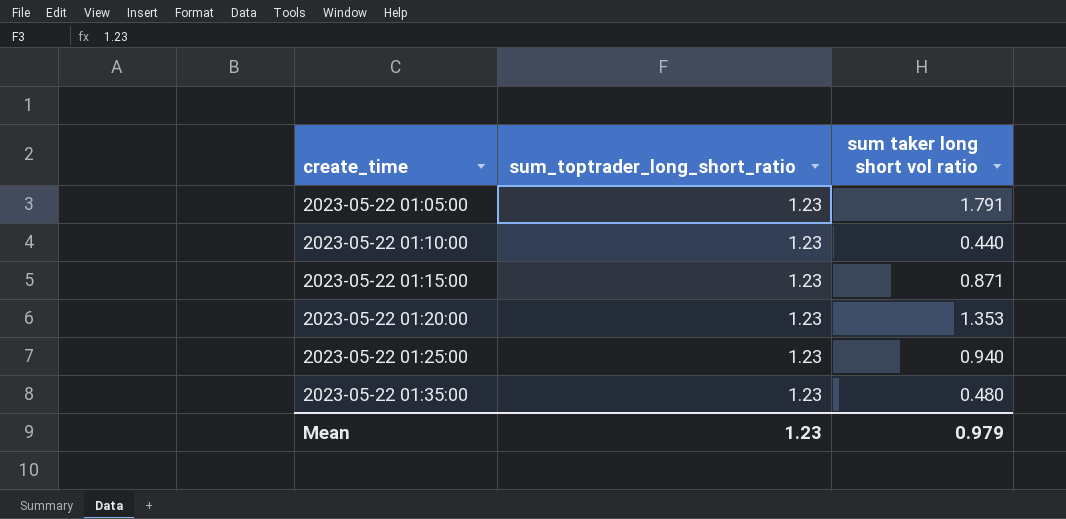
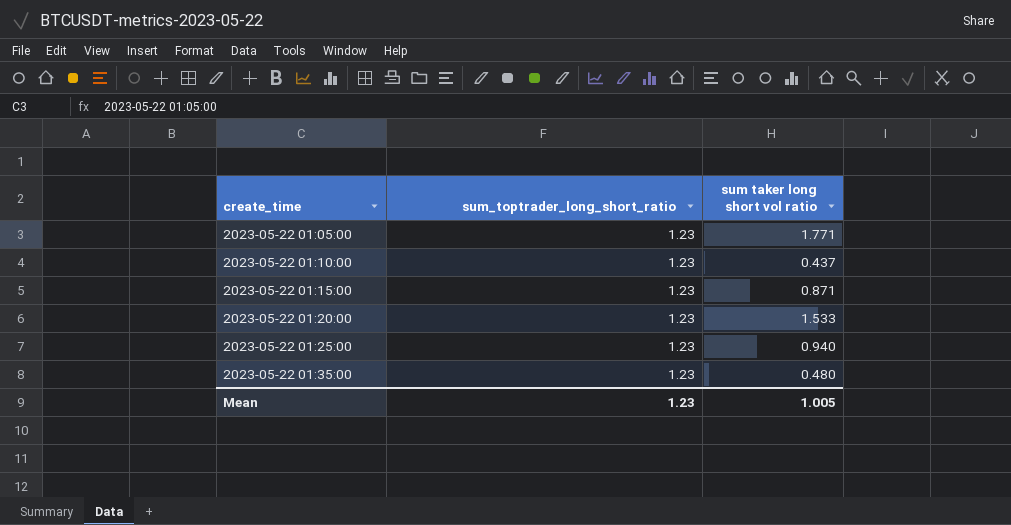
2023-05-22 01:05:00 | sum taker long short vol ratio: 1.791 -> 1.771
2023-05-22 01:10:00 | sum taker long short vol ratio: 0.440 -> 0.437
2023-05-22 01:20:00 | sum taker long short vol ratio: 1.353 -> 1.533
Mean | sum taker long short vol ratio: 0.979 -> 1.005

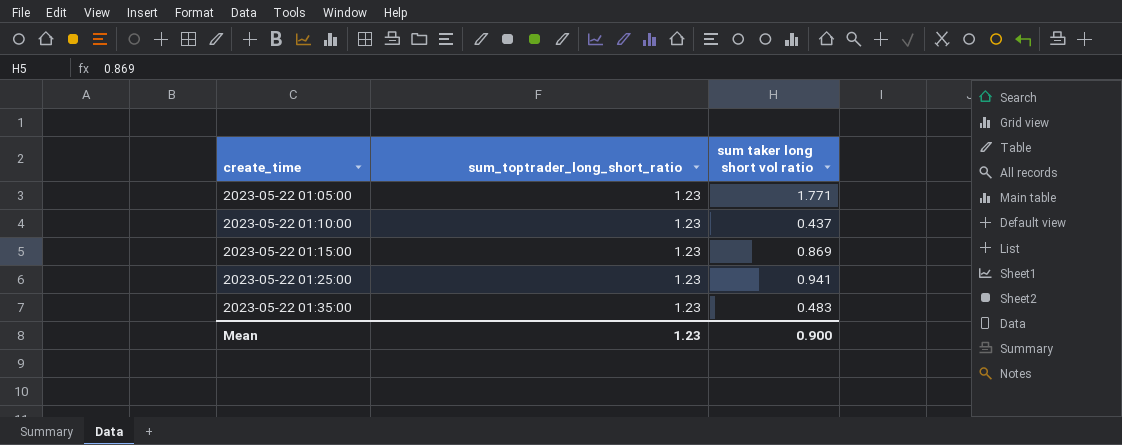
row 2023-05-22 01:20:00: 1.23 | 1.533 -> none
2023-05-22 01:15:00 | sum taker long short vol ratio: 0.871 -> 0.869
2023-05-22 01:25:00 | sum taker long short vol ratio: 0.940 -> 0.941
2023-05-22 01:35:00 | sum taker long short vol ratio: 0.480 -> 0.483
Mean | sum taker long short vol ratio: 1.005 -> 0.900

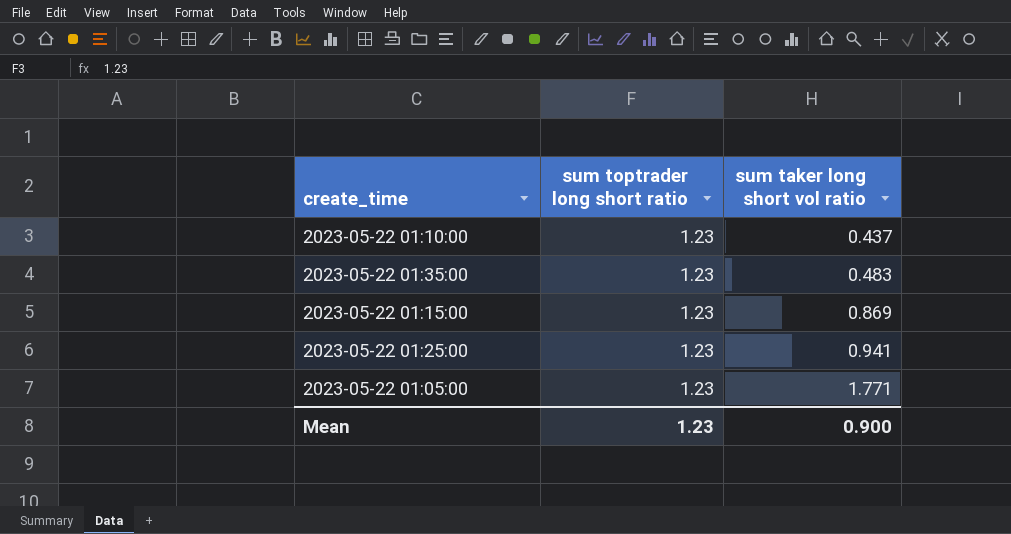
row order: create_time ascending -> sum taker long short vol ratio ascending
column name: sum_toptrader_long_short_ratio -> sum toptrader long short ratio

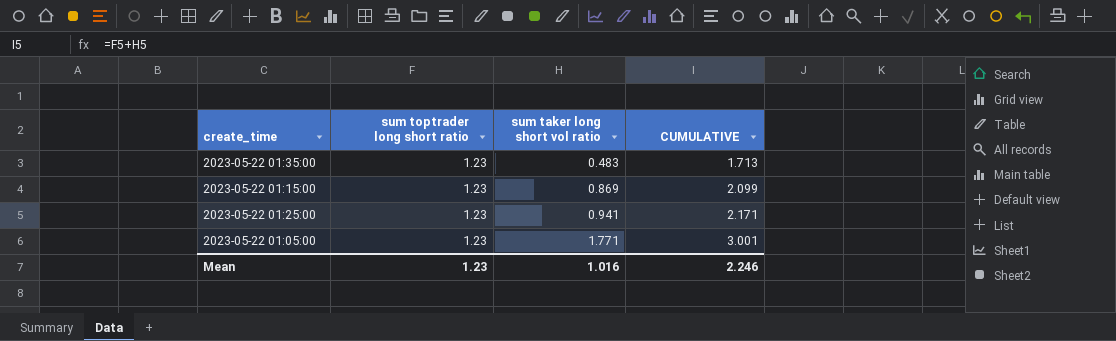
column CUMULATIVE | formula: none -> [sum toptrader long short ratio] + [sum taker long short vol ratio]
row 2023-05-22 01:10:00: 1.23 | 0.437 -> none
Mean | sum taker long short vol ratio: 0.900 -> 1.016

